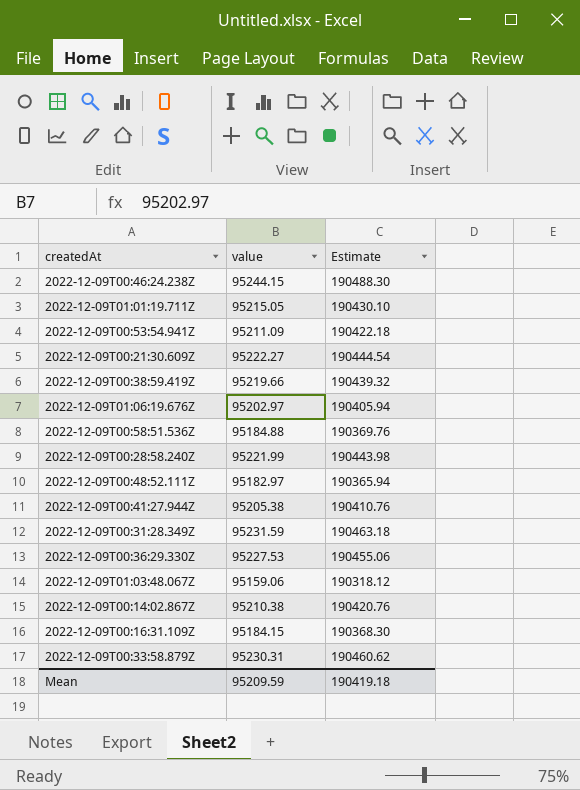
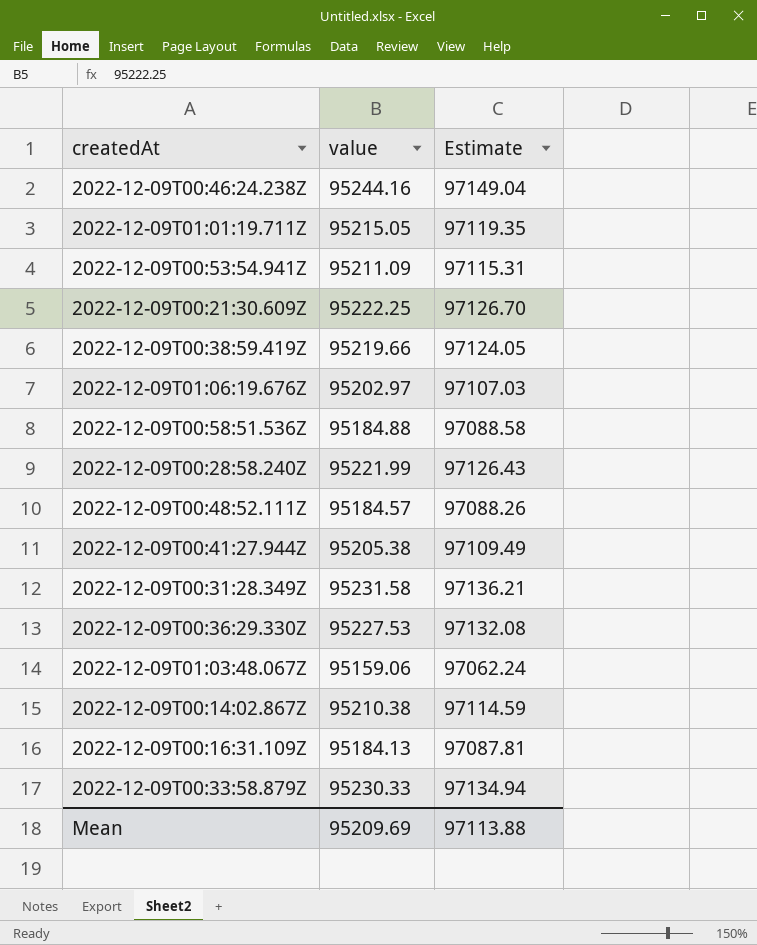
column Estimate | formula: [value] * 2 -> [value] * 1.02
2022-12-09T00:46:24.238Z | value: 95244.15 -> 95244.16
2022-12-09T00:21:30.609Z | value: 95222.27 -> 95222.25
2022-12-09T00:48:52.111Z | value: 95182.97 -> 95184.57
2022-12-09T00:31:28.349Z | value: 95231.59 -> 95231.58
2022-12-09T00:16:31.109Z | value: 95184.15 -> 95184.13
2022-12-09T00:33:58.879Z | value: 95230.31 -> 95230.33
Mean | value: 95209.59 -> 95209.69
Mean | Estimate: 190419.18 -> 97113.88

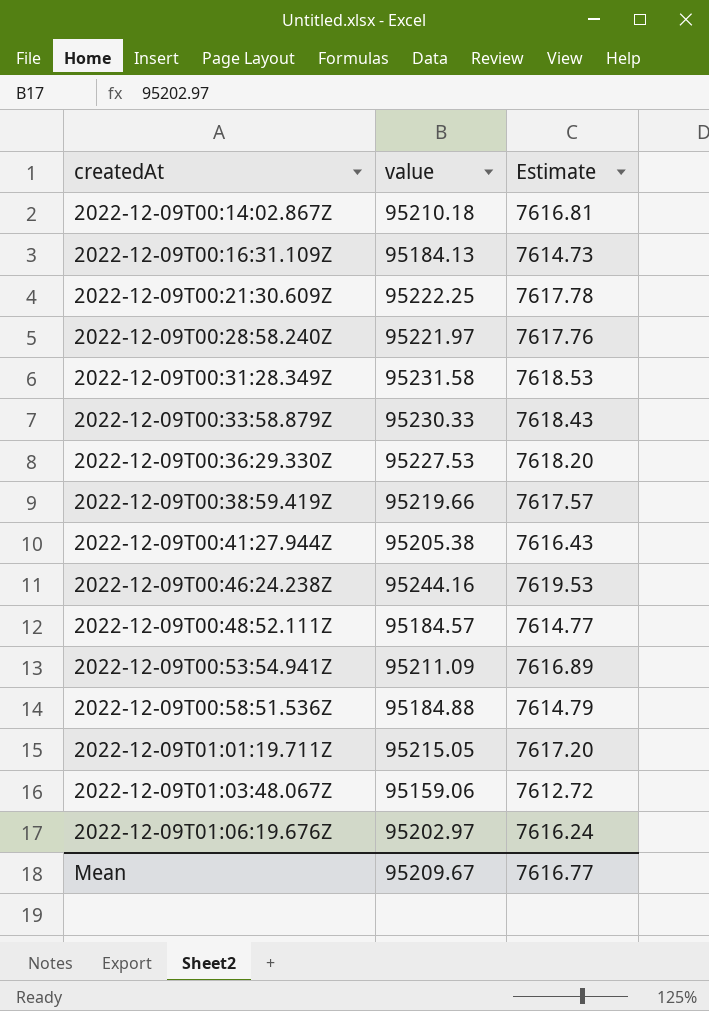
row order: none -> createdAt ascending
column Estimate | formula: [value] * 1.02 -> [value] * 0.08
2022-12-09T00:14:02.867Z | value: 95210.38 -> 95210.18
2022-12-09T00:28:58.240Z | value: 95221.99 -> 95221.97
Mean | value: 95209.69 -> 95209.67
Mean | Estimate: 97113.88 -> 7616.77

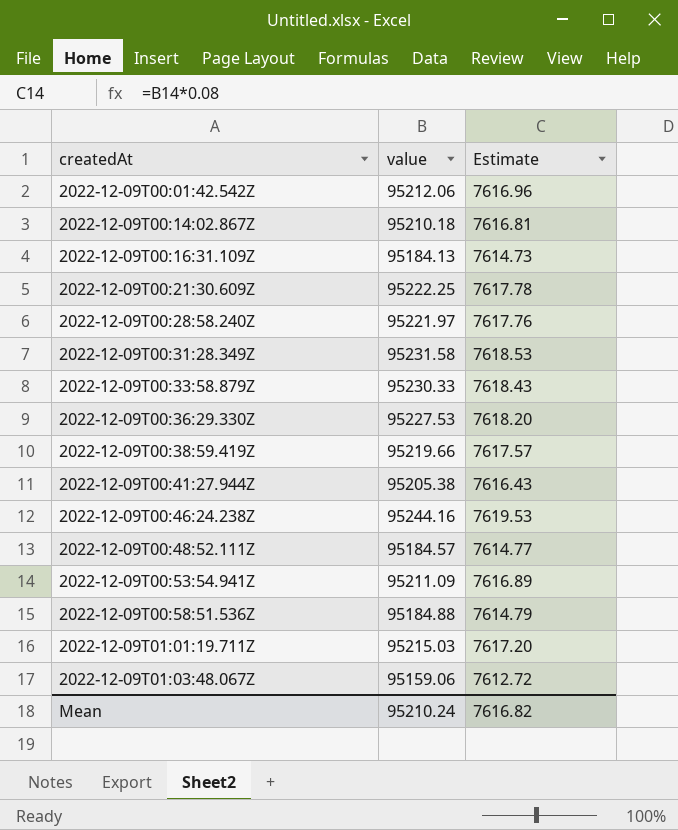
row 2022-12-09T01:06:19.676Z: 95202.97 | 7616.24 -> none
row 2022-12-09T00:01:42.542Z: none -> 95212.06 | 7616.96
2022-12-09T01:01:19.711Z | value: 95215.05 -> 95215.03
Mean | value: 95209.67 -> 95210.24
Mean | Estimate: 7616.77 -> 7616.82

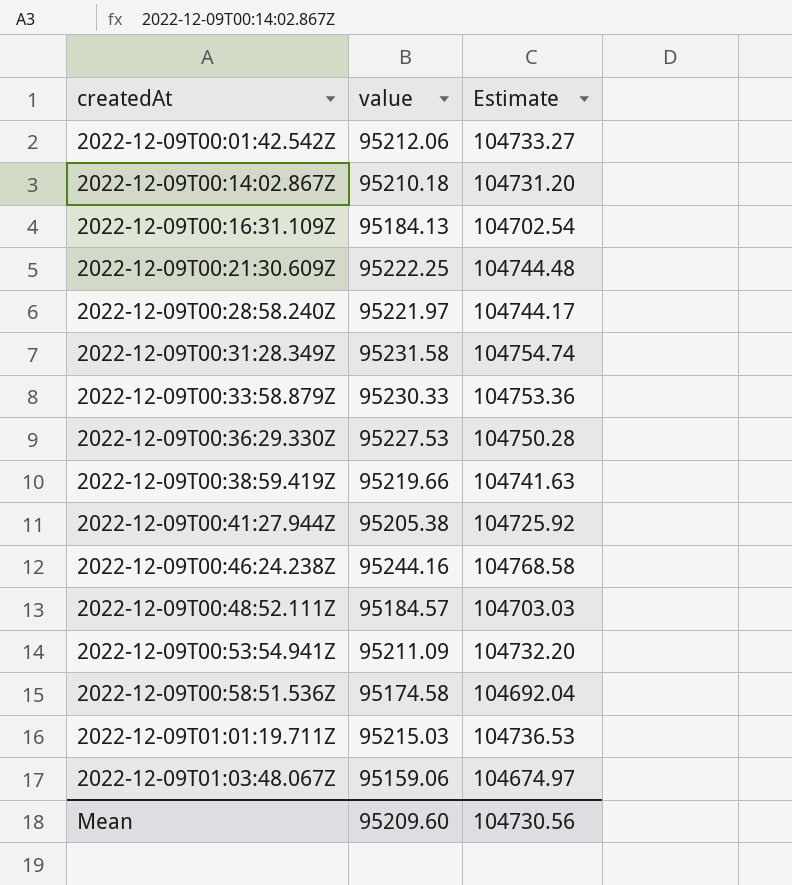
column Estimate | formula: [value] * 0.08 -> [value] * 1.1
2022-12-09T00:58:51.536Z | value: 95184.88 -> 95174.58
Mean | value: 95210.24 -> 95209.60
Mean | Estimate: 7616.82 -> 104730.56

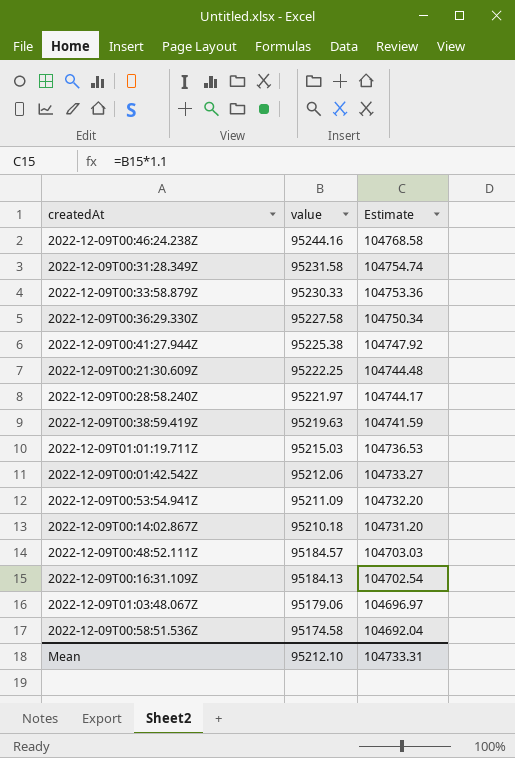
row order: createdAt ascending -> value descending
2022-12-09T00:36:29.330Z | value: 95227.53 -> 95227.58
2022-12-09T00:36:29.330Z | Estimate: 104750.28 -> 104750.34
2022-12-09T00:41:27.944Z | value: 95205.38 -> 95225.38
2022-12-09T00:41:27.944Z | Estimate: 104725.92 -> 104747.92
2022-12-09T00:38:59.419Z | value: 95219.66 -> 95219.63
2022-12-09T00:38:59.419Z | Estimate: 104741.63 -> 104741.59
2022-12-09T01:03:48.067Z | value: 95159.06 -> 95179.06
2022-12-09T01:03:48.067Z | Estimate: 104674.97 -> 104696.97
Mean | value: 95209.60 -> 95212.10
Mean | Estimate: 104730.56 -> 104733.31

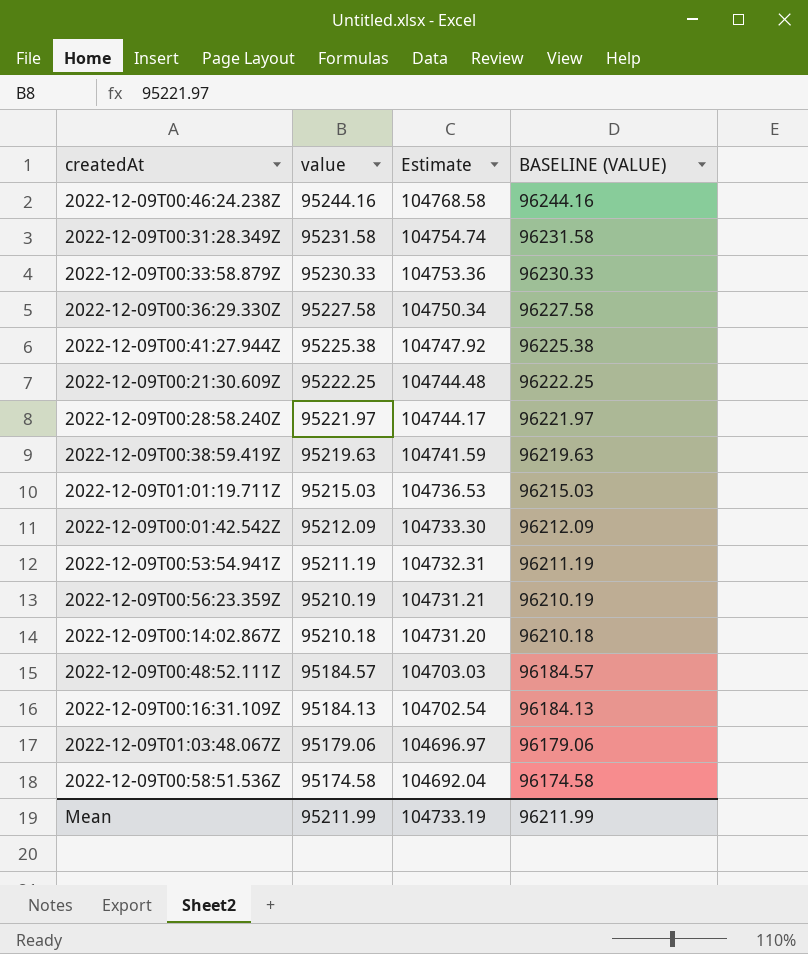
column BASELINE (VALUE) | formula: none -> [value] + 1000
2022-12-09T00:01:42.542Z | value: 95212.06 -> 95212.09
2022-12-09T00:01:42.542Z | Estimate: 104733.27 -> 104733.30
2022-12-09T00:53:54.941Z | value: 95211.09 -> 95211.19
2022-12-09T00:53:54.941Z | Estimate: 104732.20 -> 104732.31
row 2022-12-09T00:56:23.359Z: none -> 95210.19 | 104731.21 | 96210.19
Mean | value: 95212.10 -> 95211.99
Mean | Estimate: 104733.31 -> 104733.19

